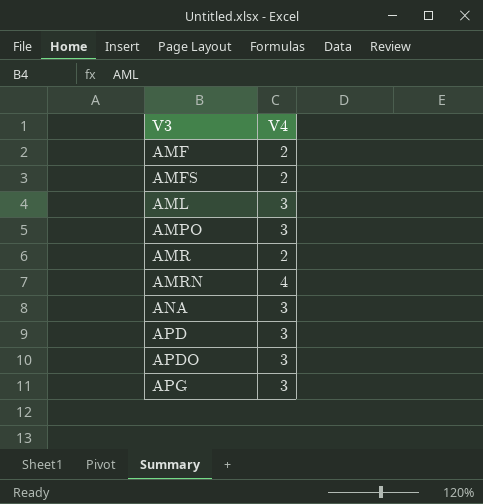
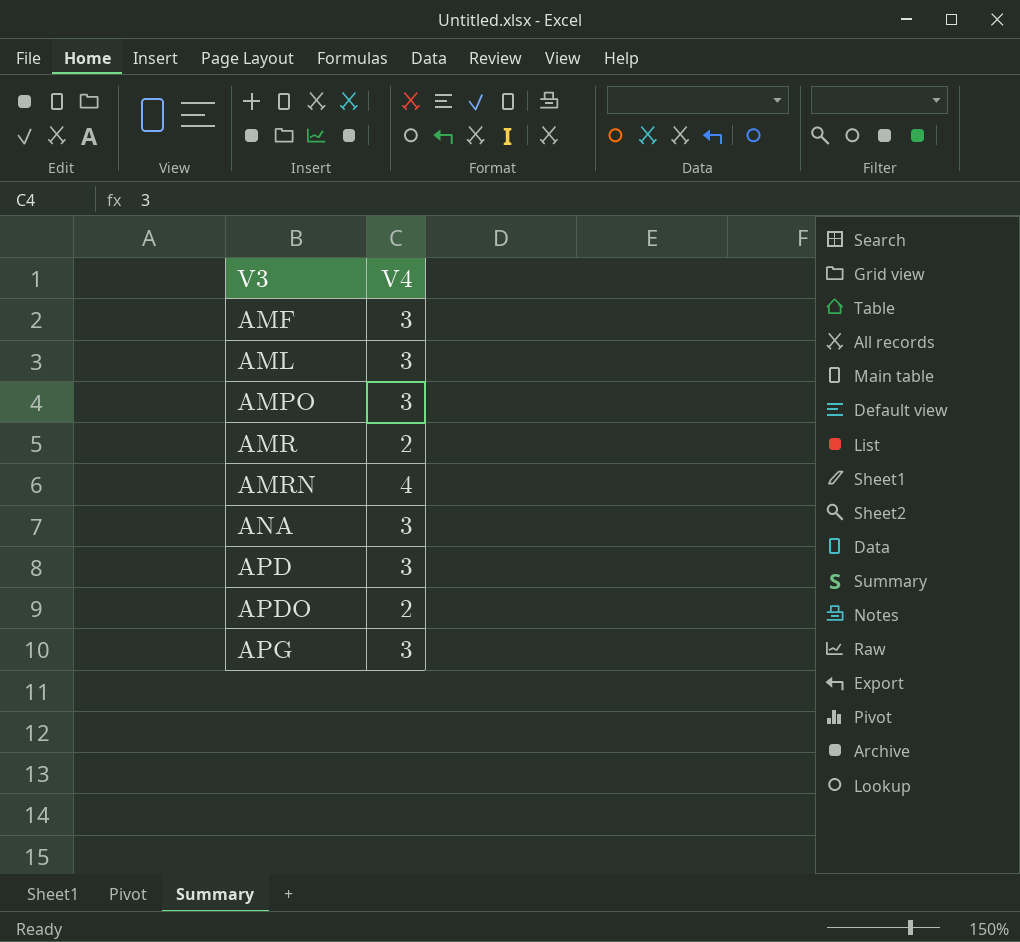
row AMFS: 2 -> none
AMF | V4: 2 -> 3
APDO | V4: 3 -> 2

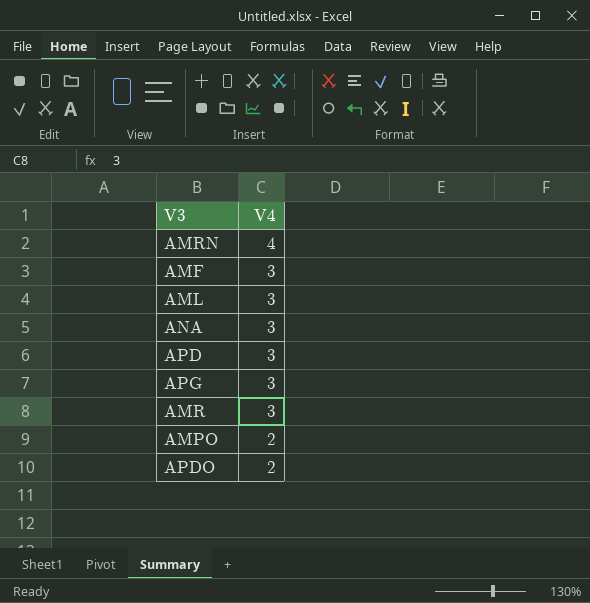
row order: V3 ascending -> V4 descending
AMR | V4: 2 -> 3
AMPO | V4: 3 -> 2

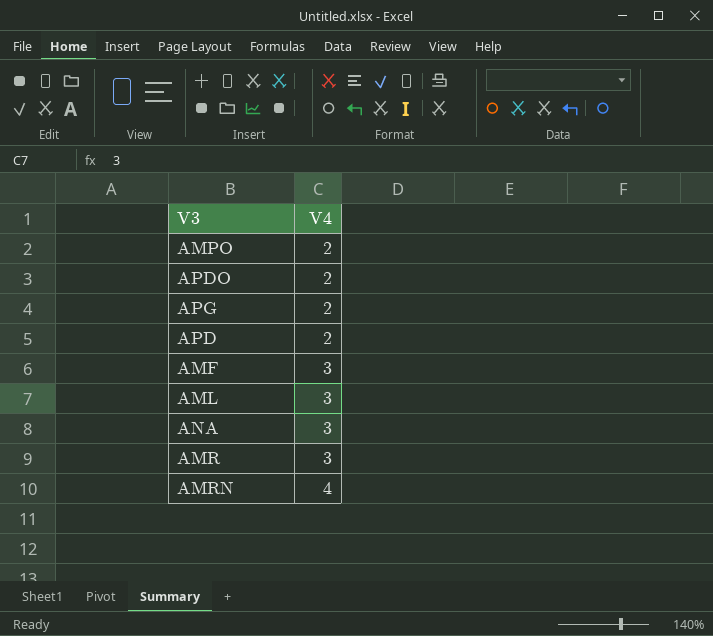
row order: V4 descending -> V4 ascending
APG | V4: 3 -> 2
APD | V4: 3 -> 2

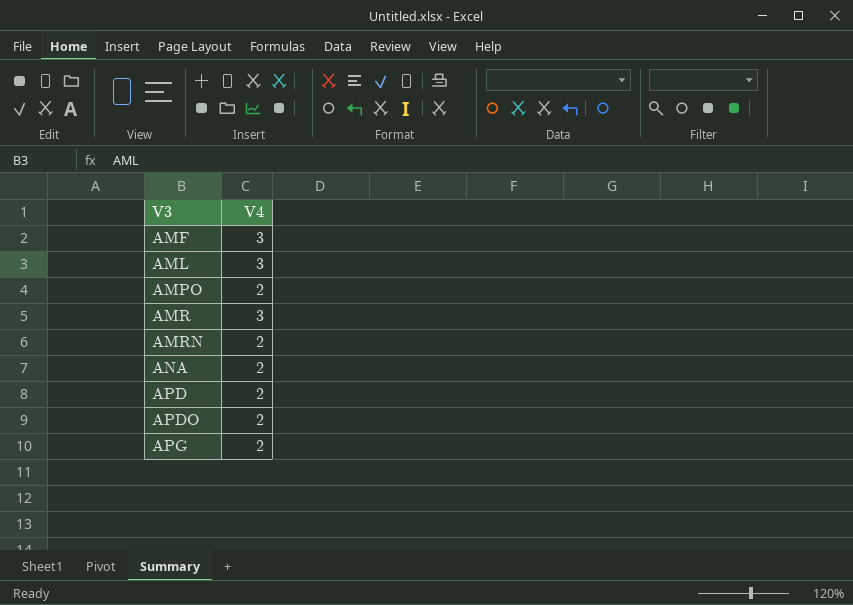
row order: V4 ascending -> V3 ascending
AMRN | V4: 4 -> 2
ANA | V4: 3 -> 2

